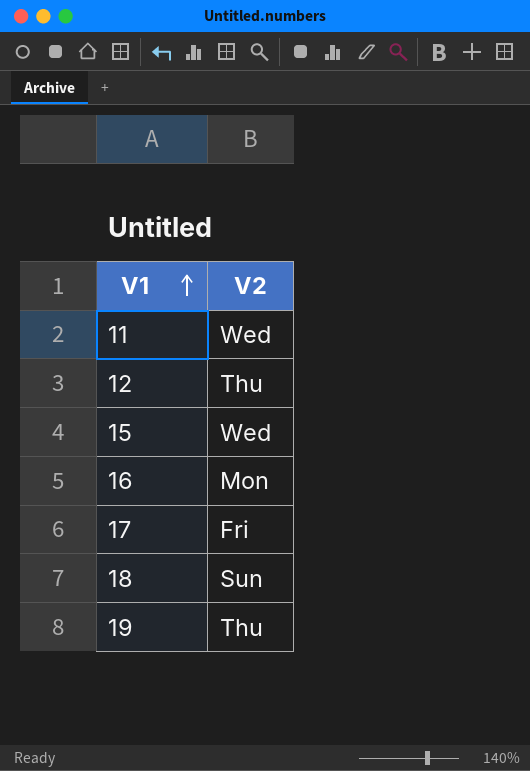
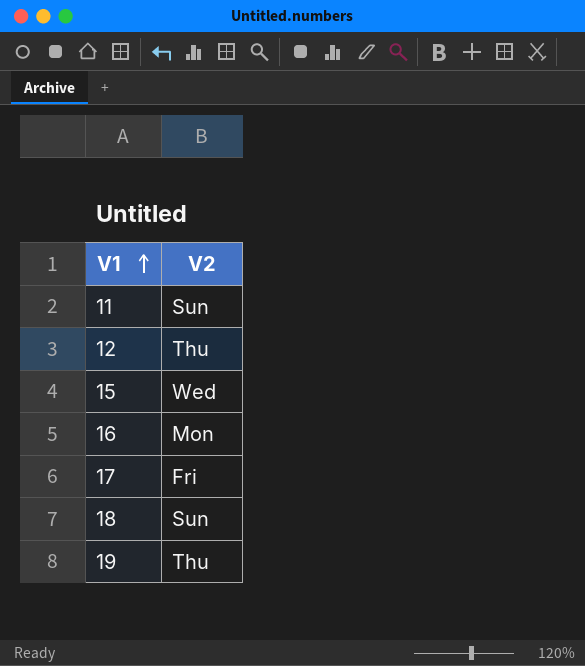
11 | V2: Wed -> Sun

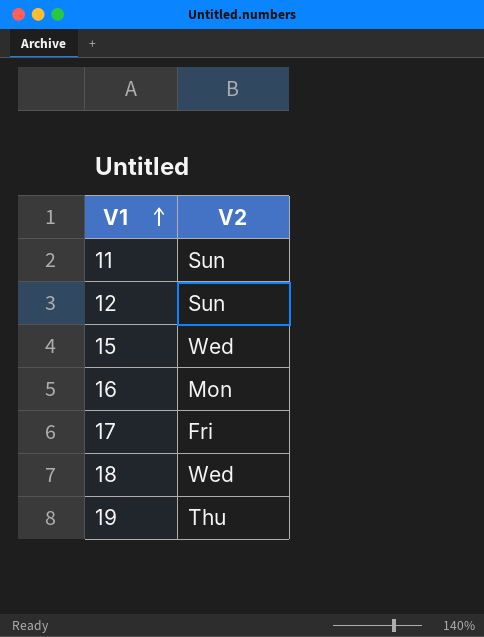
12 | V2: Thu -> Sun
18 | V2: Sun -> Wed

